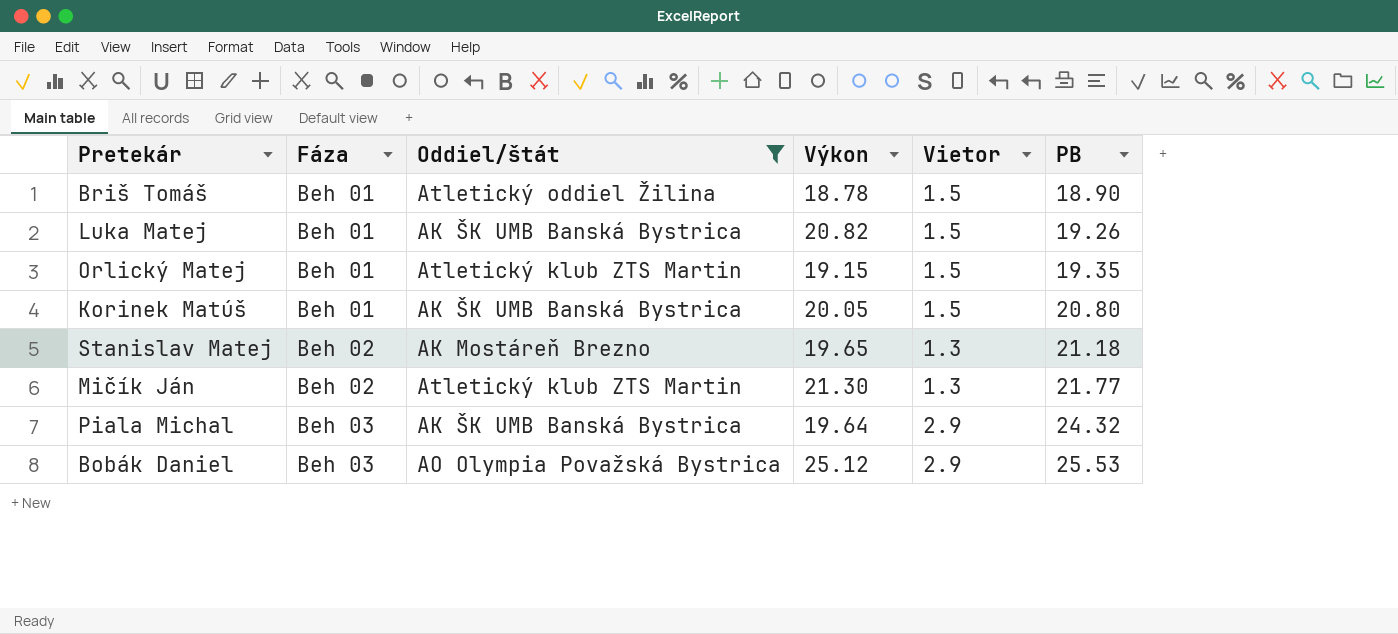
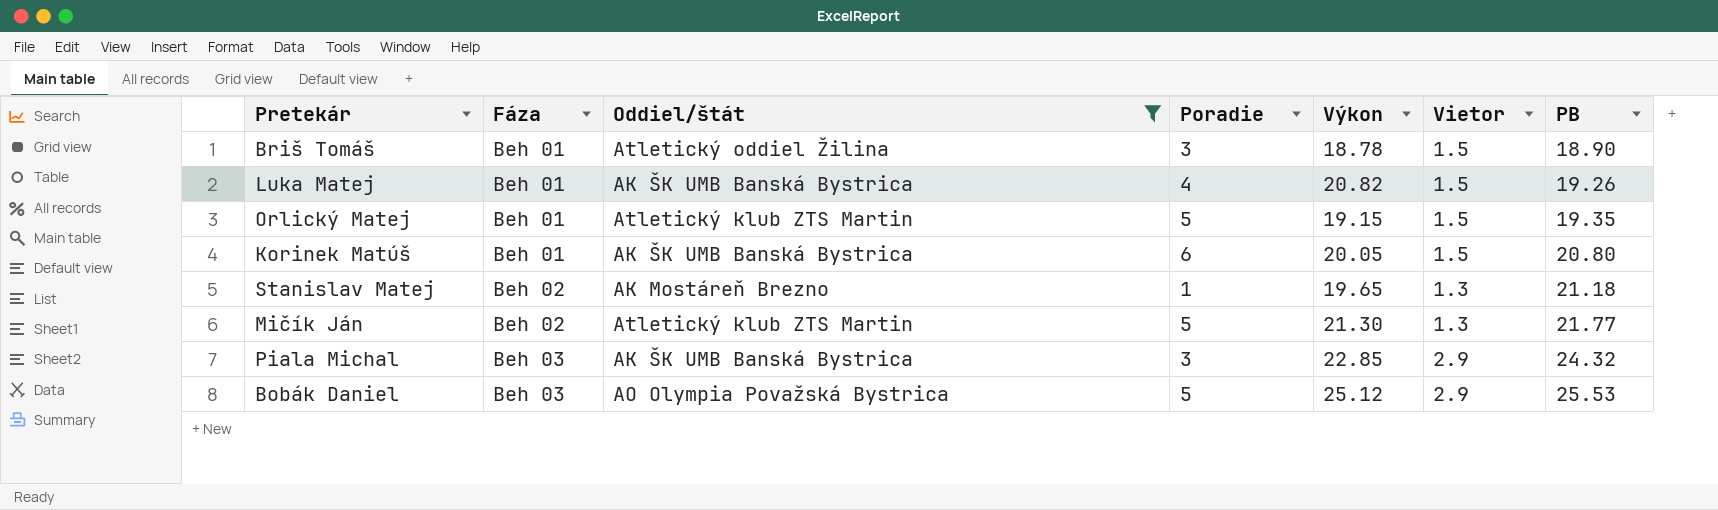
column Poradie | position: none -> 4
Piala Michal | Výkon: 19.64 -> 22.85

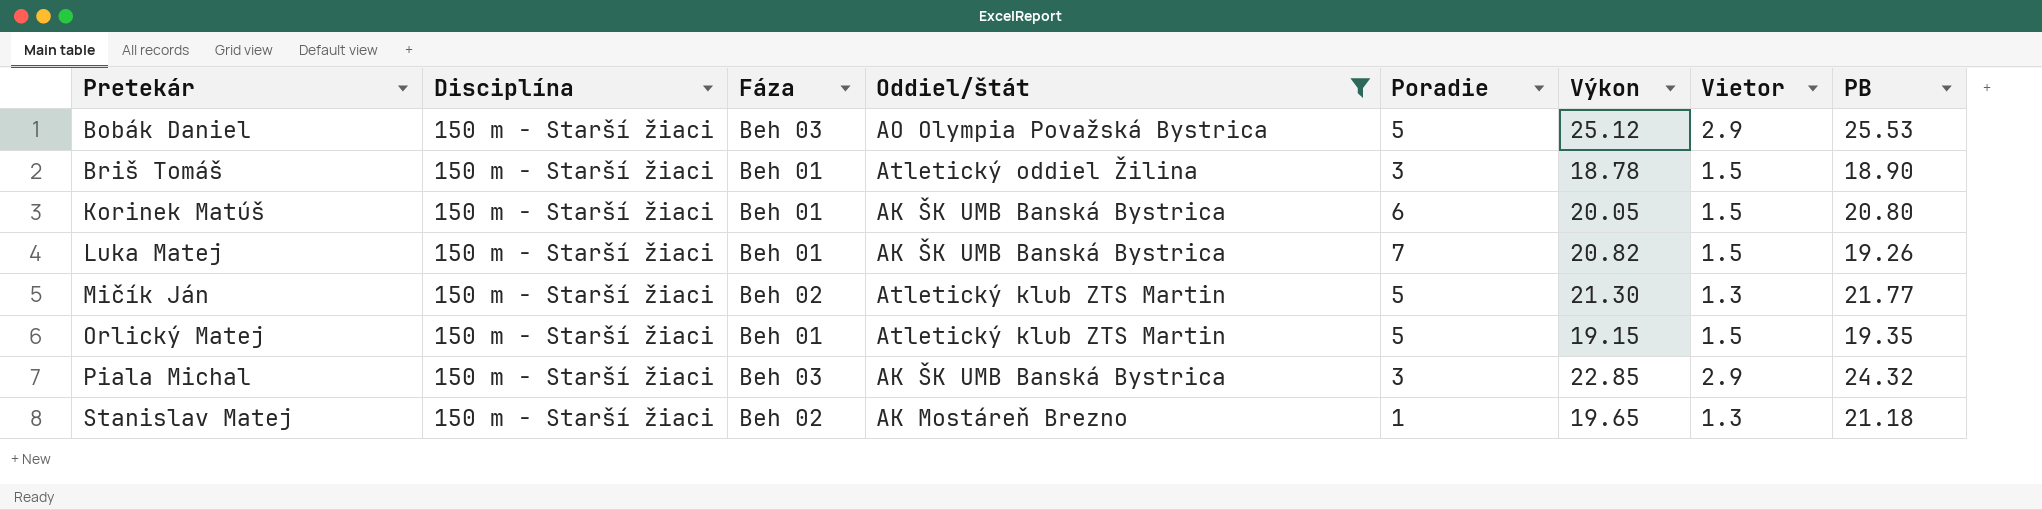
row order: Fáza ascending -> Pretekár ascending
column Disciplína | position: none -> 2
Luka Matej | Poradie: 4 -> 7

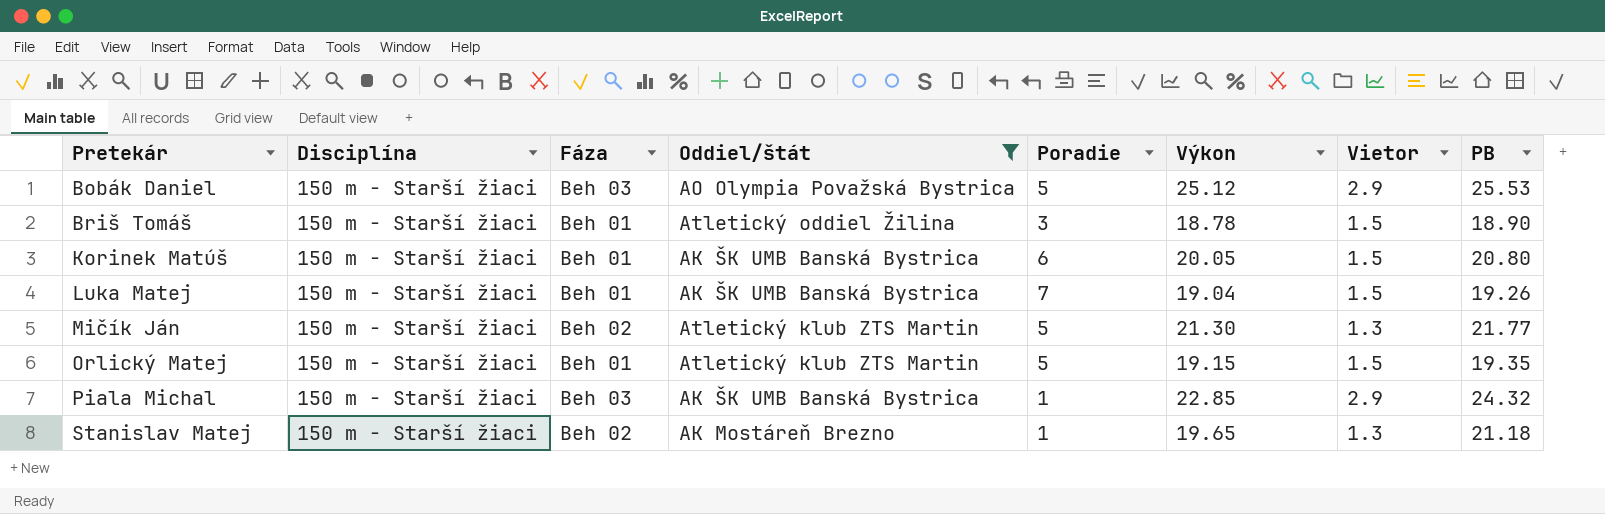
Luka Matej | Výkon: 20.82 -> 19.04
Piala Michal | Poradie: 3 -> 1

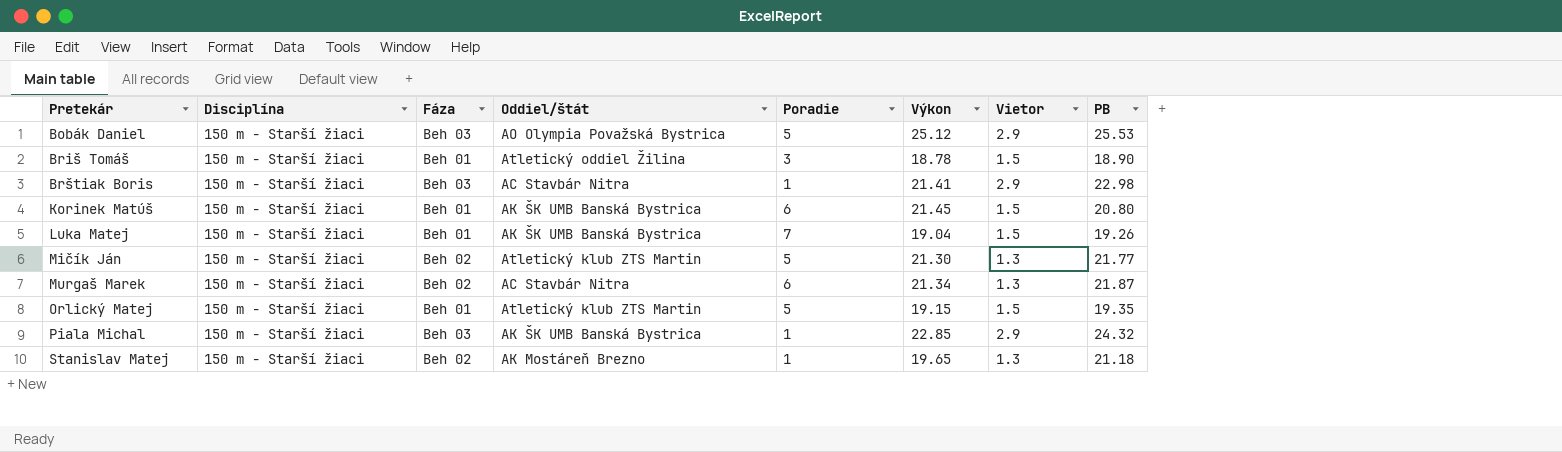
filter: Oddiel/štát != AC Stavbár Nitra -> none
Korinek Matúš | Výkon: 20.05 -> 21.45

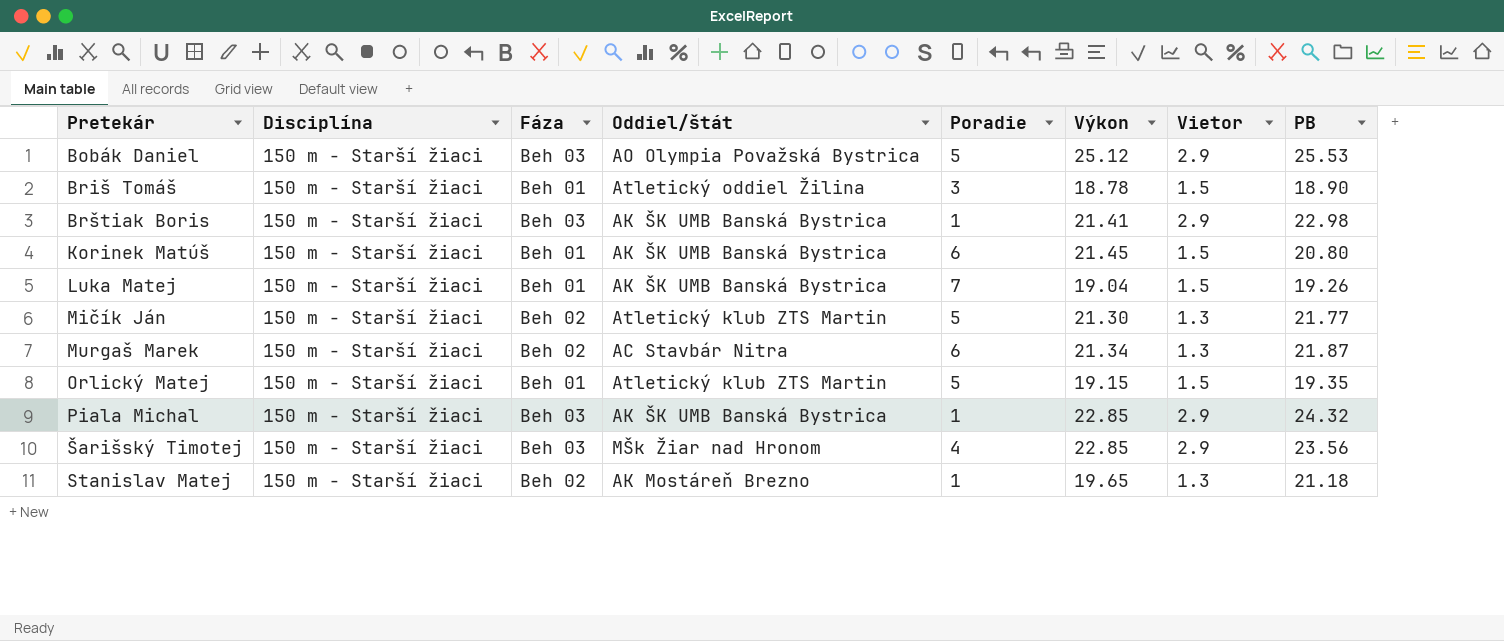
Brštiak Boris | Oddiel/štát: AC Stavbár Nitra -> AK ŠK UMB Banská Bystrica
row Šarišský Timotej: none -> 150 m - Starší žiaci | Beh 03 | MŠk Žiar nad Hronom | 4 | 22.85 | 2.9 | 23.56

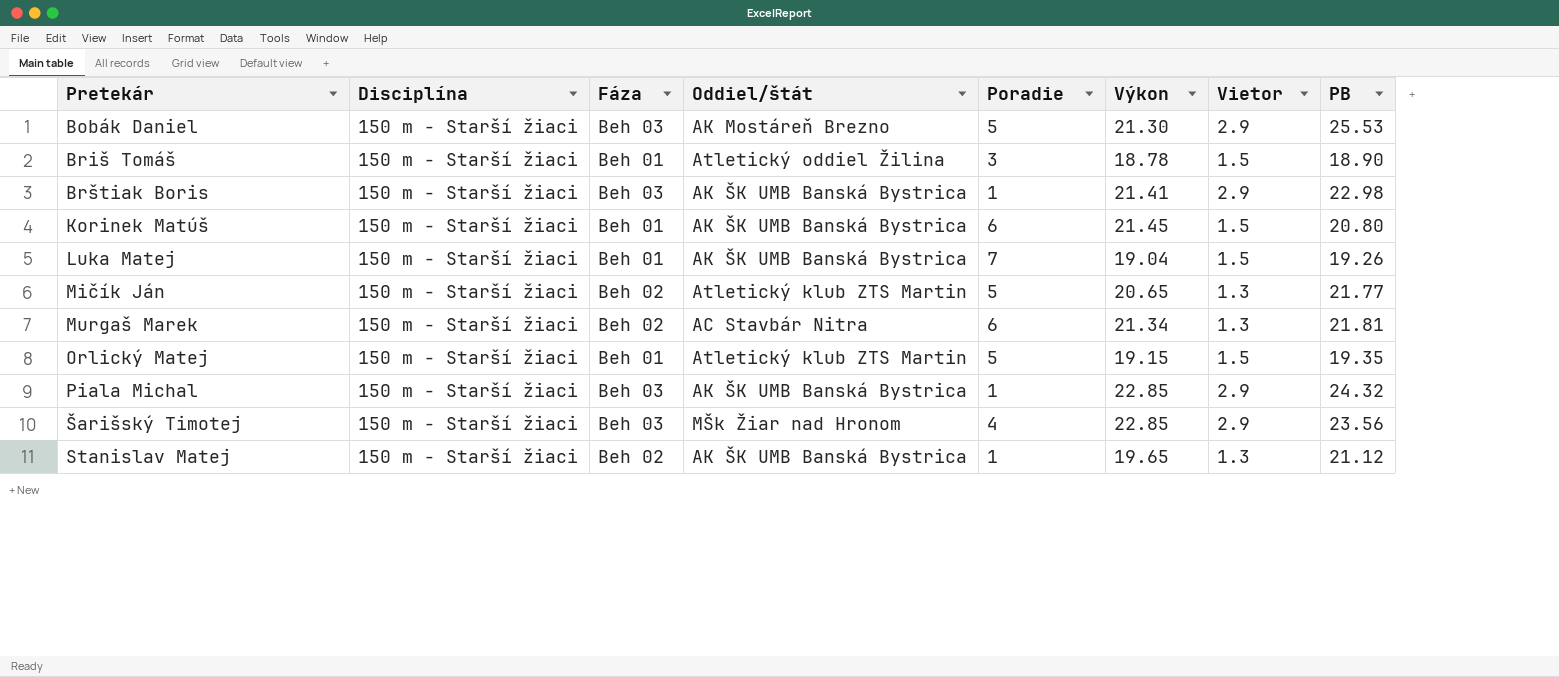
Bobák Daniel | Oddiel/štát: AO Olympia Považská Bystrica -> AK Mostáreň Brezno
Bobák Daniel | Výkon: 25.12 -> 21.30
Mičík Ján | Výkon: 21.30 -> 20.65
Murgaš Marek | PB: 21.87 -> 21.81
Stanislav Matej | Oddiel/štát: AK Mostáreň Brezno -> AK ŠK UMB Banská Bystrica
Stanislav Matej | PB: 21.18 -> 21.12

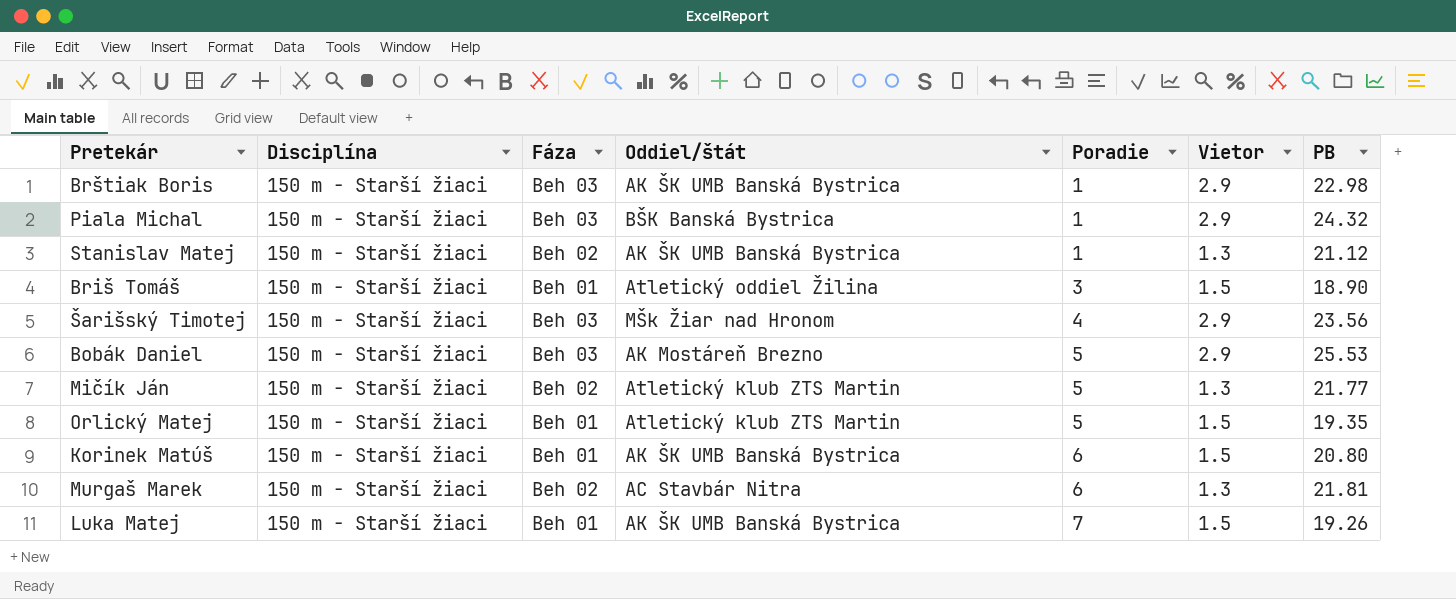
row order: Pretekár ascending -> Poradie ascending
column Výkon | position: 6 -> none
Piala Michal | Oddiel/štát: AK ŠK UMB Banská Bystrica -> BŠK Banská Bystrica

